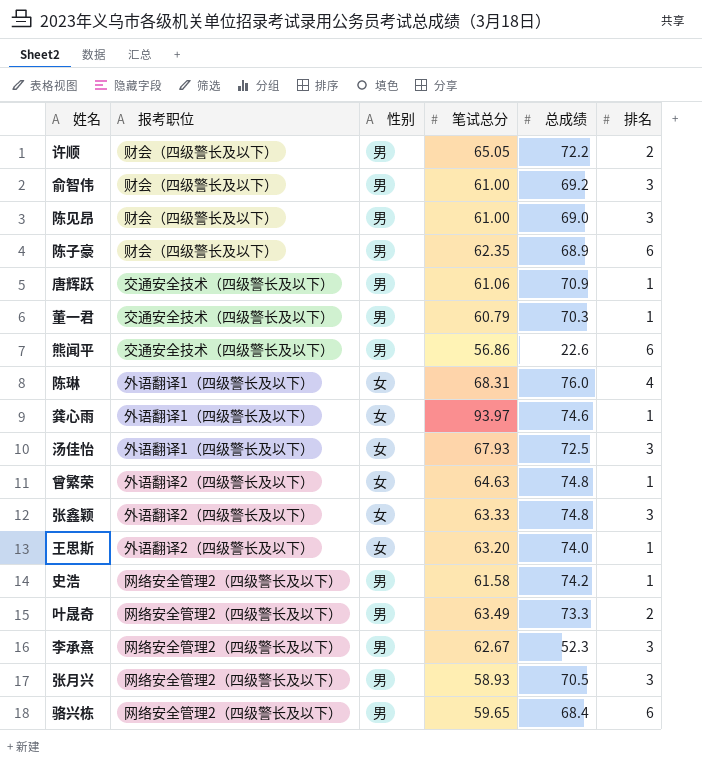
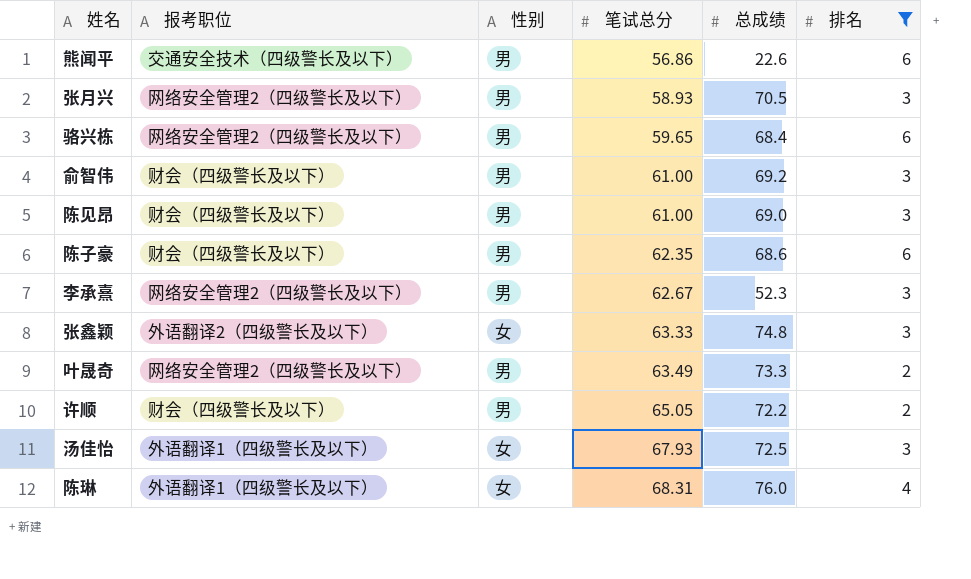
filter: none -> 排名 != 1
row order: none -> 笔试总分 ascending
陈子豪 | 总成绩: 68.9 -> 68.6

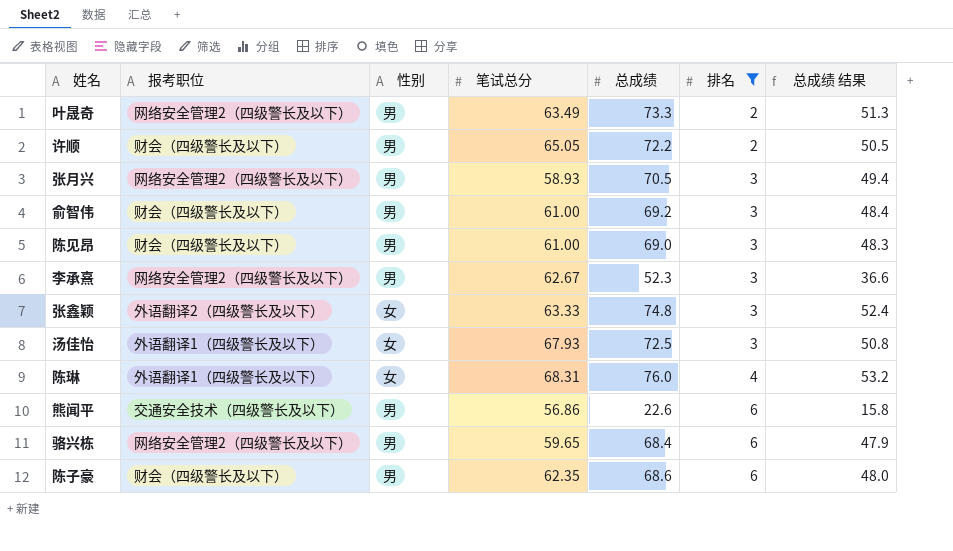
row order: 笔试总分 ascending -> 排名 ascending
column 总成绩 结果 | formula: none -> [总成绩] * 0.7

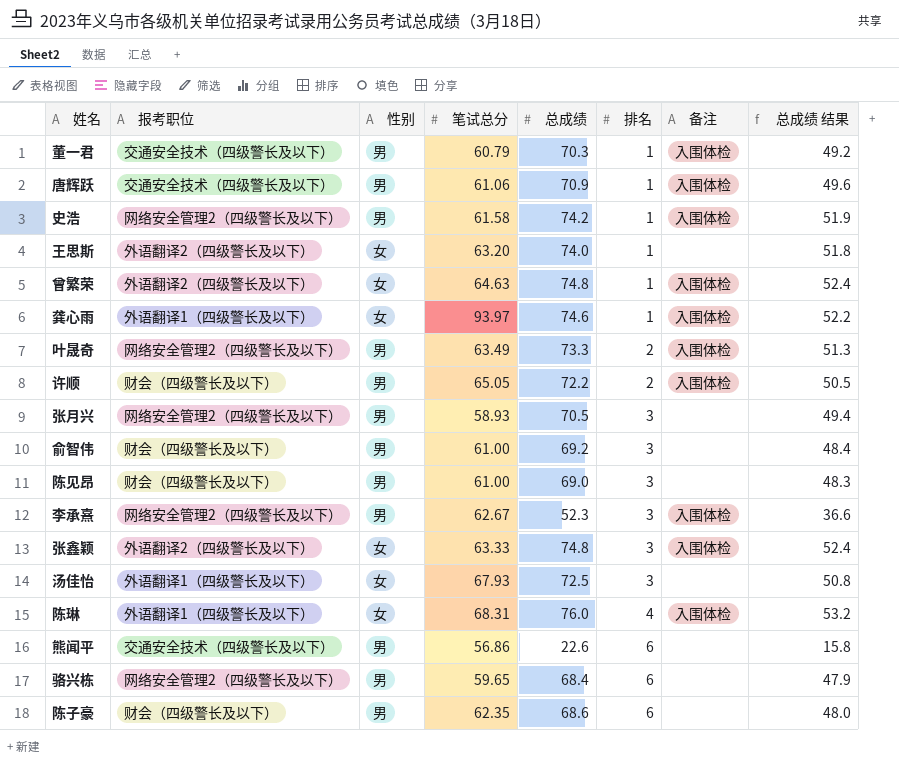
filter: 排名 != 1 -> none
column 备注 | position: none -> 7

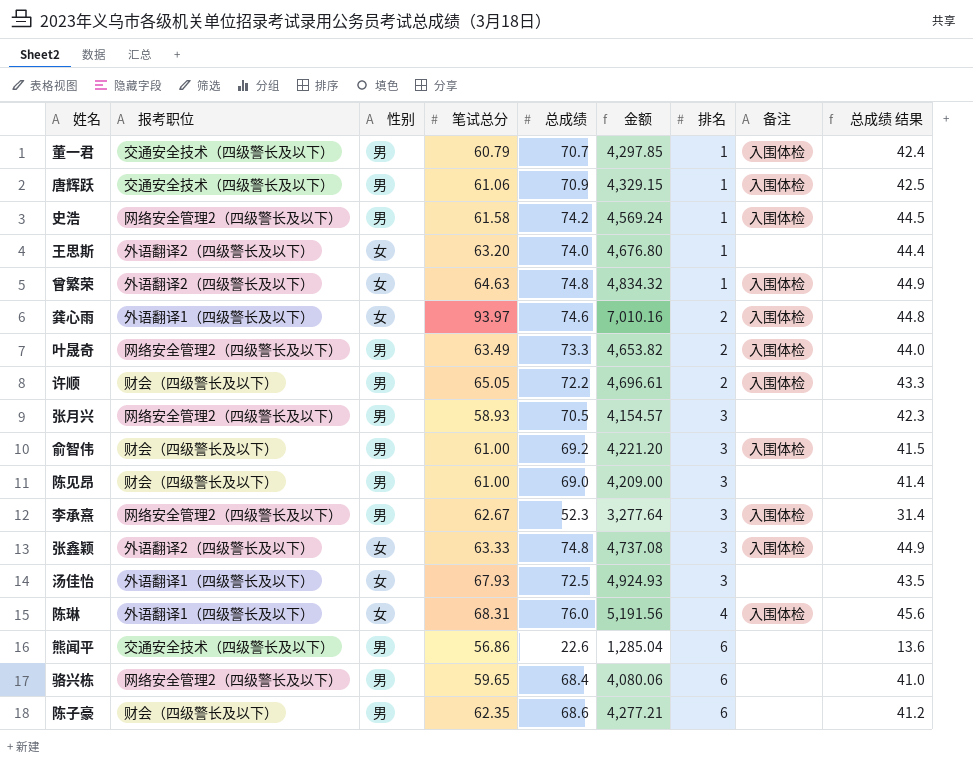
column 金额 | formula: none -> [笔试总分] * [总成绩]
column 总成绩 结果 | formula: [总成绩] * 0.7 -> [总成绩] * 0.6
董一君 | 总成绩: 70.3 -> 70.7
龚心雨 | 排名: 1 -> 2
俞智伟 | 备注: none -> 入围体检

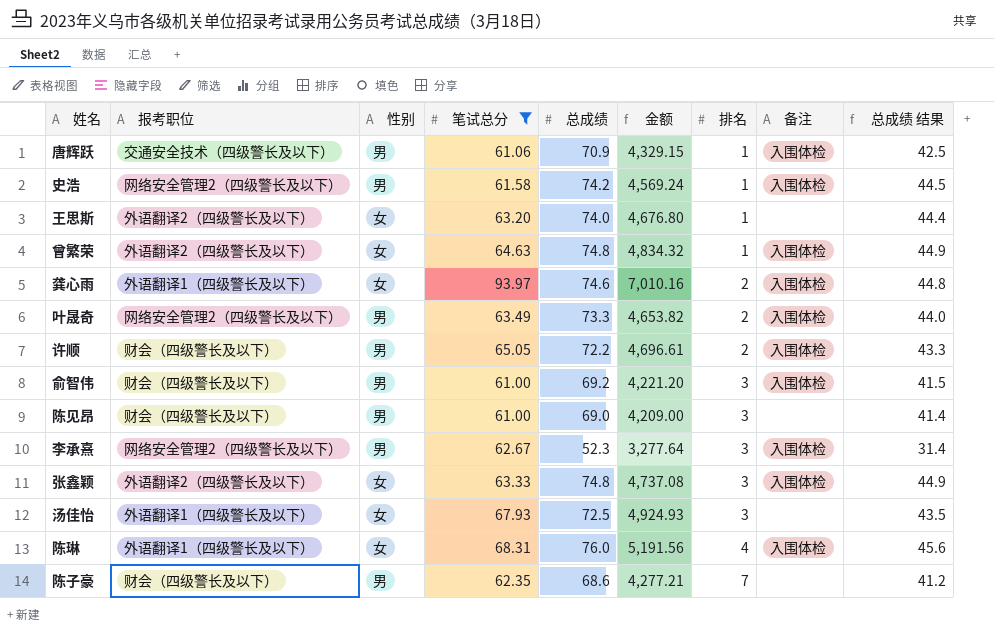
filter: none -> 笔试总分 >= 61.00
陈子豪 | 排名: 6 -> 7

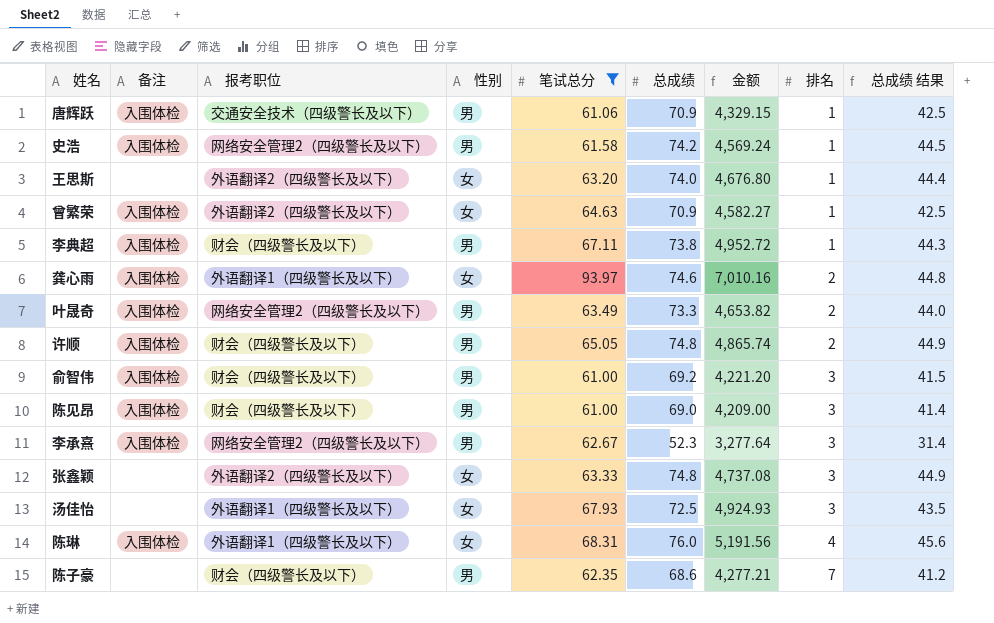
column 备注 | position: 8 -> 2
曾繁荣 | 总成绩: 74.8 -> 70.9
曾繁荣 | 金额: 4,834.32 -> 4,582.27
曾繁荣 | 总成绩 结果: 44.9 -> 42.5
row 李典超: none -> 入围体检 | 财会（四级警长及以下） | 男 | 67.11 | 73.8 | 4,952.72 | 1 | 44.3
许顺 | 总成绩: 72.2 -> 74.8
许顺 | 金额: 4,696.61 -> 4,865.74
许顺 | 总成绩 结果: 43.3 -> 44.9
陈见昂 | 备注: none -> 入围体检
张鑫颖 | 备注: 入围体检 -> none

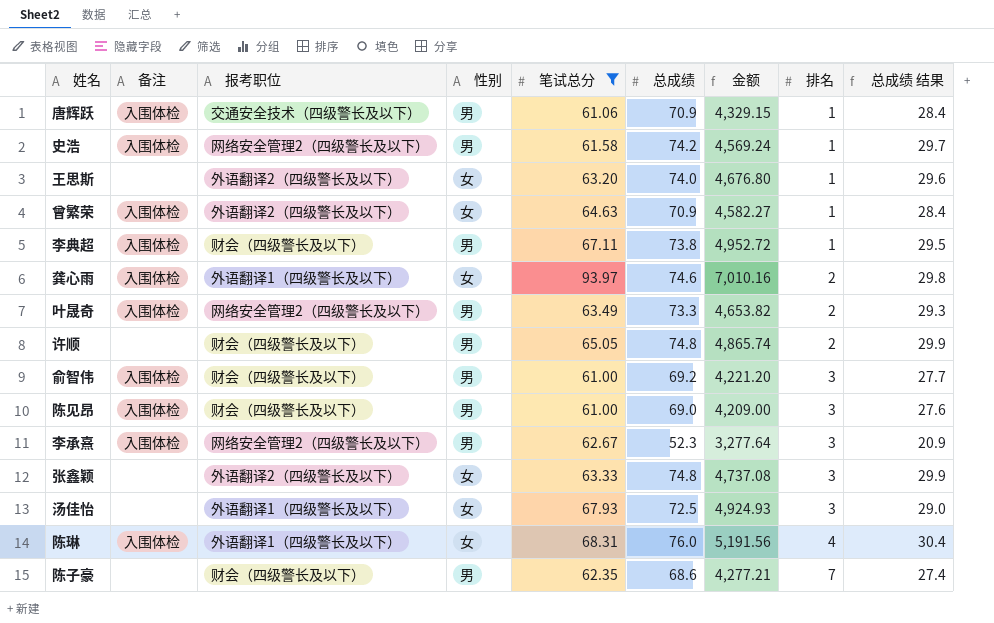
column 总成绩 结果 | formula: [总成绩] * 0.6 -> [总成绩] * 0.4
许顺 | 备注: 入围体检 -> none

